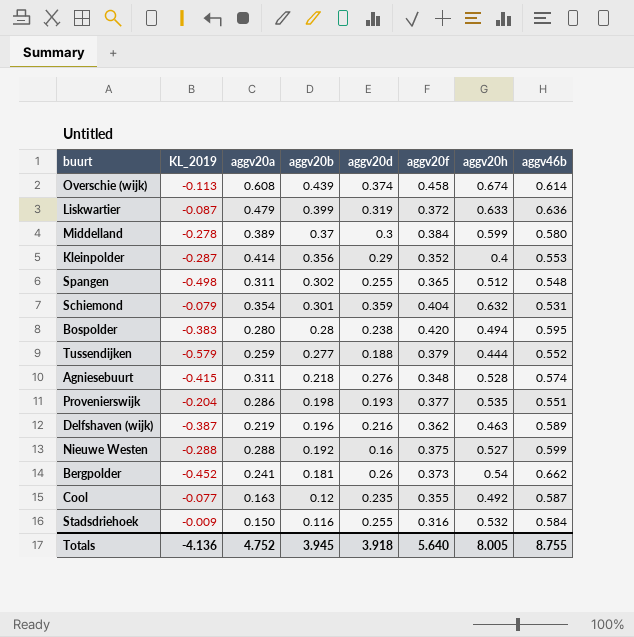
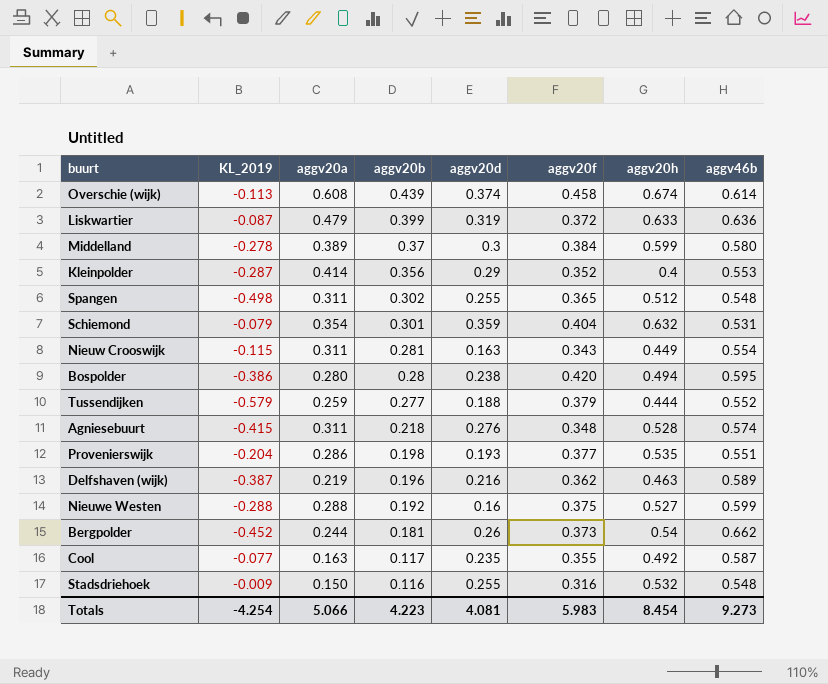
row Nieuw Crooswijk: none -> -0.115 | 0.311 | 0.281 | 0.163 | 0.343 | 0.449 | 0.554
Bospolder | KL_2019: -0.383 -> -0.386
Bergpolder | aggv20a: 0.241 -> 0.244
Cool | aggv20b: 0.12 -> 0.117
Stadsdriehoek | aggv46b: 0.584 -> 0.548
Totals | KL_2019: -4.136 -> -4.254
Totals | aggv20a: 4.752 -> 5.066
Totals | aggv20b: 3.945 -> 4.223
Totals | aggv20d: 3.918 -> 4.081
Totals | aggv20f: 5.640 -> 5.983
Totals | aggv20h: 8.005 -> 8.454
Totals | aggv46b: 8.755 -> 9.273

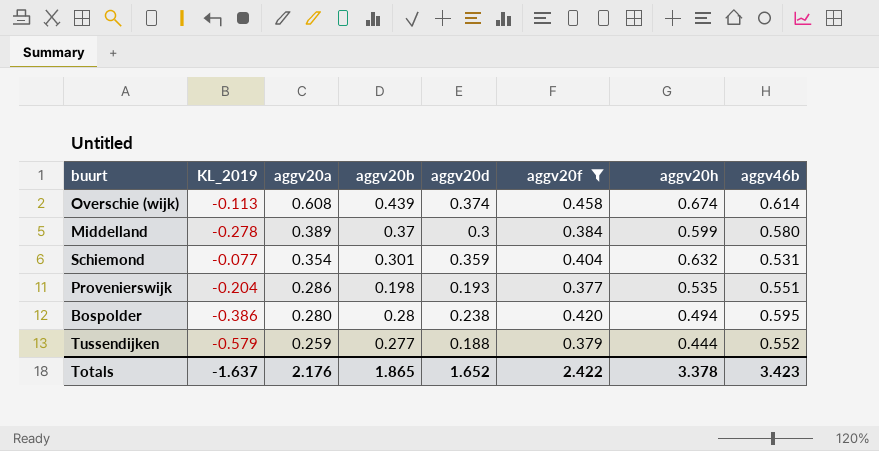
filter: none -> aggv20f >= 0.377
row order: aggv20b descending -> aggv20a descending
Schiemond | KL_2019: -0.079 -> -0.077
Totals | KL_2019: -4.254 -> -1.637
Totals | aggv20a: 5.066 -> 2.176
Totals | aggv20b: 4.223 -> 1.865
Totals | aggv20d: 4.081 -> 1.652
Totals | aggv20f: 5.983 -> 2.422
Totals | aggv20h: 8.454 -> 3.378
Totals | aggv46b: 9.273 -> 3.423

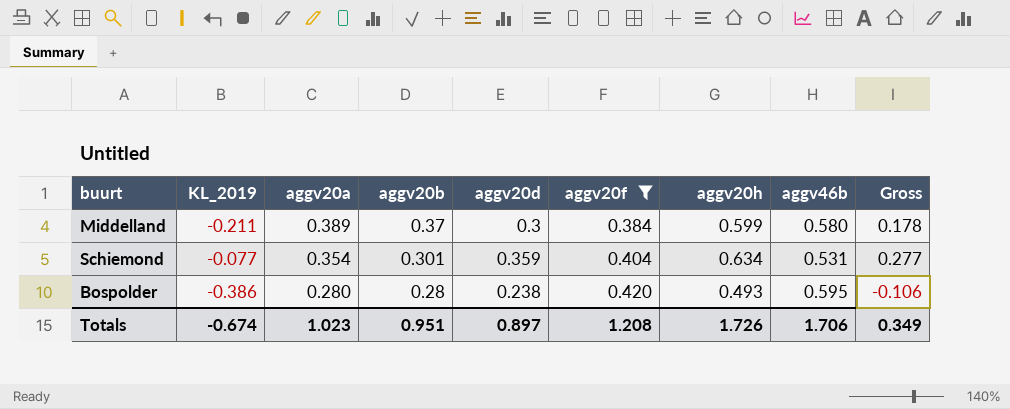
column Gross | formula: none -> [KL_2019] + [aggv20a]
row Overschie (wijk): -0.113 | 0.608 | 0.439 | 0.374 | 0.458 | 0.674 | 0.614 -> none
row Provenierswijk: -0.204 | 0.286 | 0.198 | 0.193 | 0.377 | 0.535 | 0.551 -> none
row Tussendijken: -0.579 | 0.259 | 0.277 | 0.188 | 0.379 | 0.444 | 0.552 -> none
Middelland | KL_2019: -0.278 -> -0.211
Schiemond | aggv20h: 0.632 -> 0.634
Bospolder | aggv20h: 0.494 -> 0.493
Totals | KL_2019: -1.637 -> -0.674
Totals | aggv20a: 2.176 -> 1.023
Totals | aggv20b: 1.865 -> 0.951
Totals | aggv20d: 1.652 -> 0.897
Totals | aggv20f: 2.422 -> 1.208
Totals | aggv20h: 3.378 -> 1.726
Totals | aggv46b: 3.423 -> 1.706

